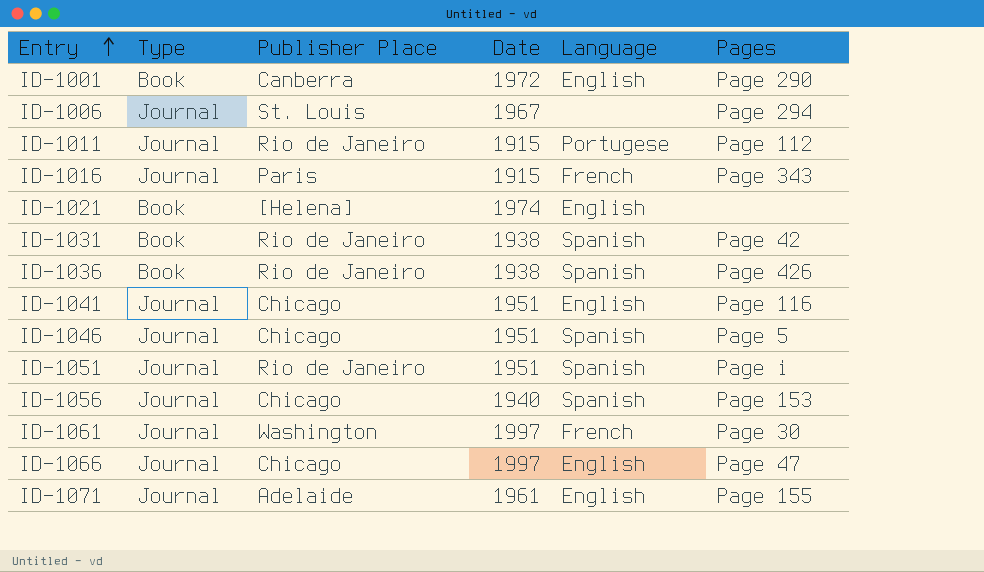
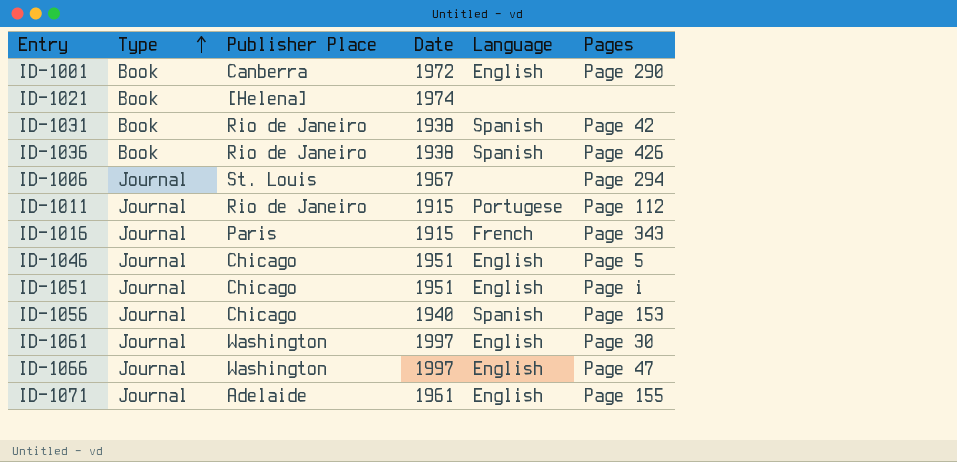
row order: Entry ascending -> Type ascending
row ID-1041: Journal | Chicago | 1951 | English | Page 116 -> none
ID-1021 | Language: English -> none
ID-1046 | Language: Spanish -> English
ID-1051 | Publisher Place: Rio de Janeiro -> Chicago
ID-1051 | Language: Spanish -> English
ID-1061 | Language: French -> English
ID-1066 | Publisher Place: Chicago -> Washington

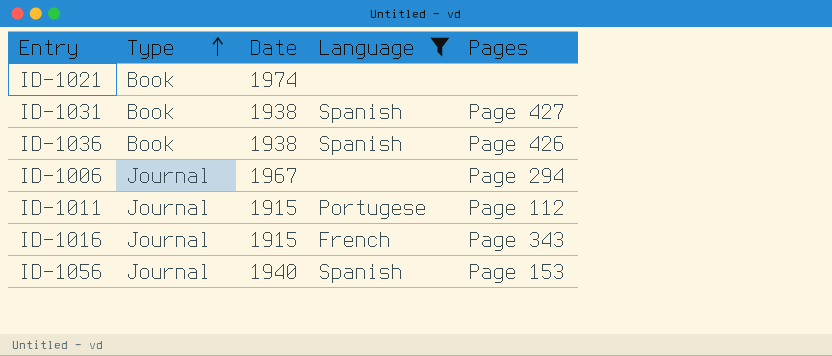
filter: none -> Language != English
column Publisher Place | position: 3 -> none
ID-1031 | Pages: Page 42 -> Page 427

